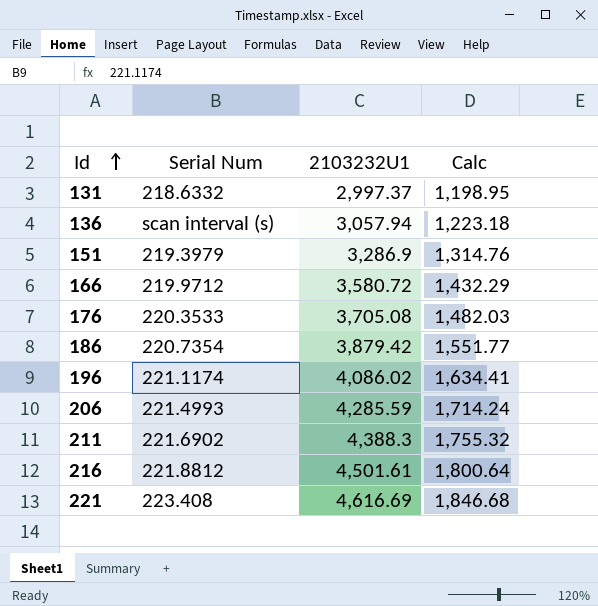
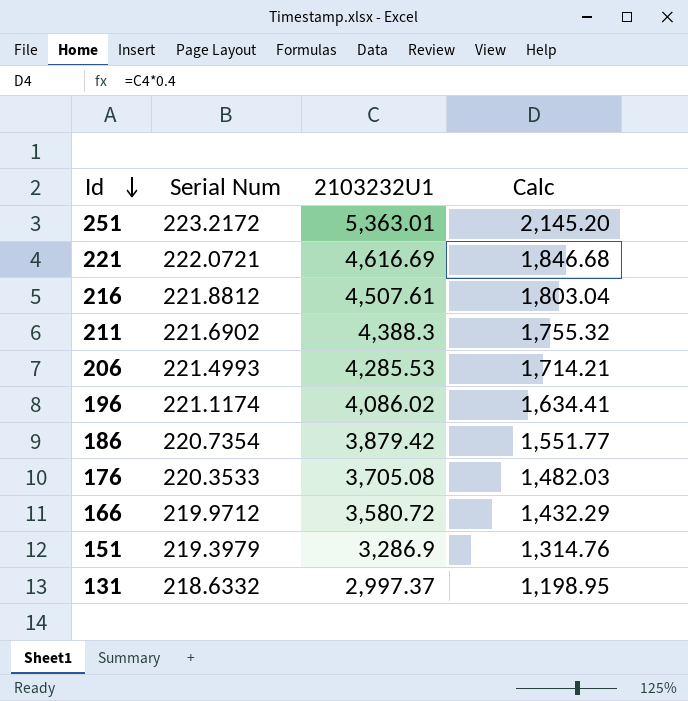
row order: Id ascending -> Id descending
row 136: scan interval (s) | 3,057.94 | 1,223.18 -> none
row 251: none -> 223.2172 | 5,363.01 | 2,145.20
221 | Serial Num: 223.408 -> 222.0721
216 | 2103232U1: 4,501.61 -> 4,507.61
216 | Calc: 1,800.64 -> 1,803.04
206 | 2103232U1: 4,285.59 -> 4,285.53
206 | Calc: 1,714.24 -> 1,714.21

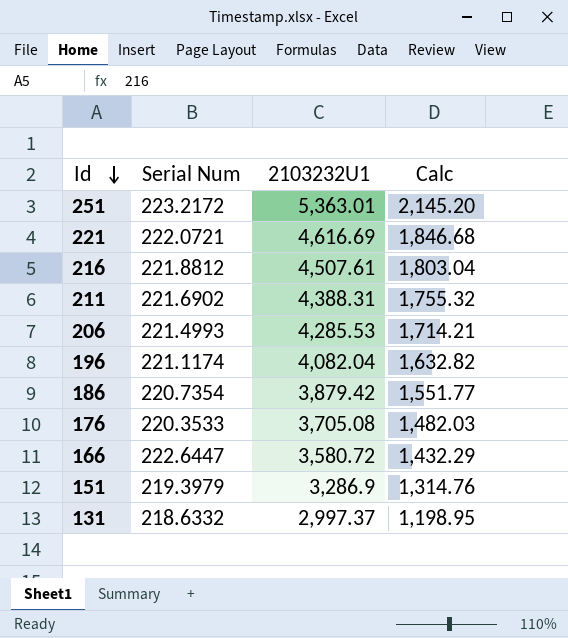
211 | 2103232U1: 4,388.3 -> 4,388.31
196 | 2103232U1: 4,086.02 -> 4,082.04
196 | Calc: 1,634.41 -> 1,632.82
166 | Serial Num: 219.9712 -> 222.6447

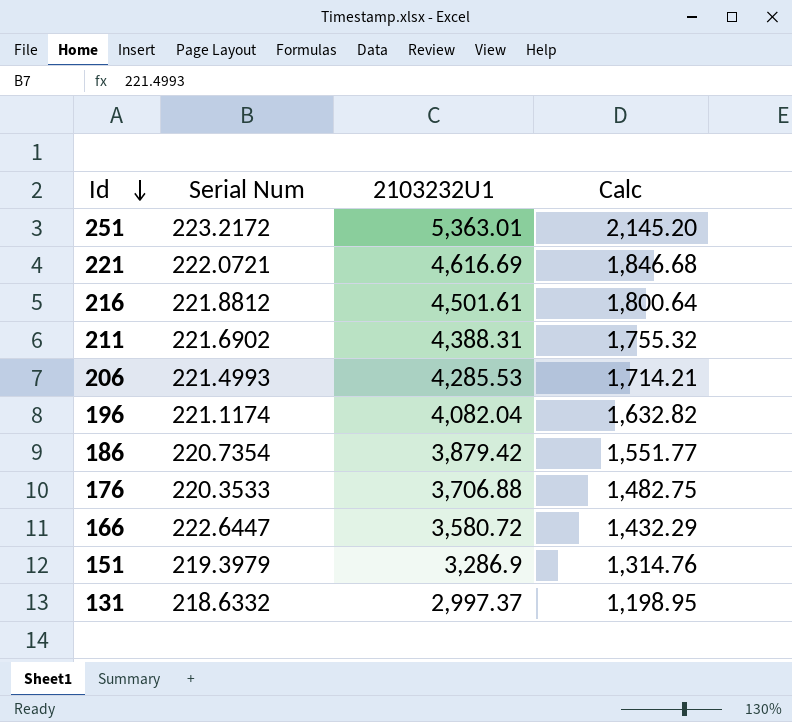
216 | 2103232U1: 4,507.61 -> 4,501.61
216 | Calc: 1,803.04 -> 1,800.64
176 | 2103232U1: 3,705.08 -> 3,706.88
176 | Calc: 1,482.03 -> 1,482.75

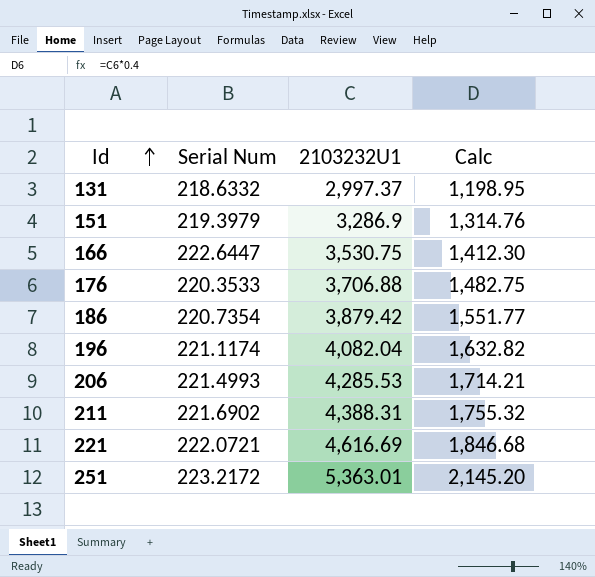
row order: Id descending -> Id ascending
row 216: 221.8812 | 4,501.61 | 1,800.64 -> none
166 | 2103232U1: 3,580.72 -> 3,530.75
166 | Calc: 1,432.29 -> 1,412.30

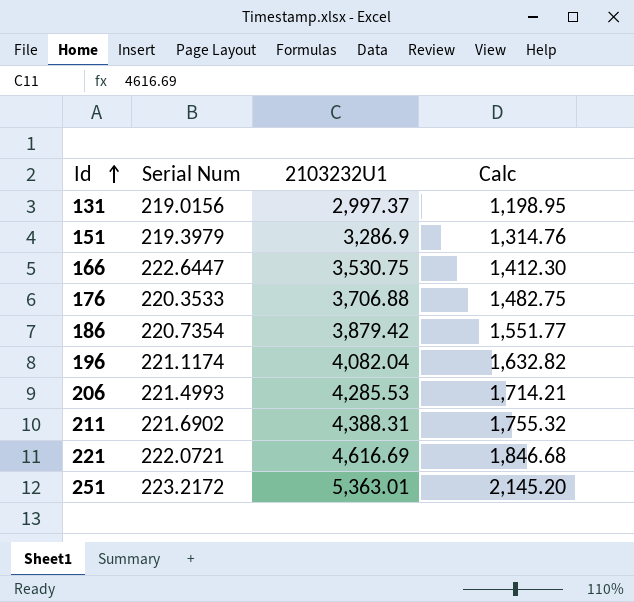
131 | Serial Num: 218.6332 -> 219.0156

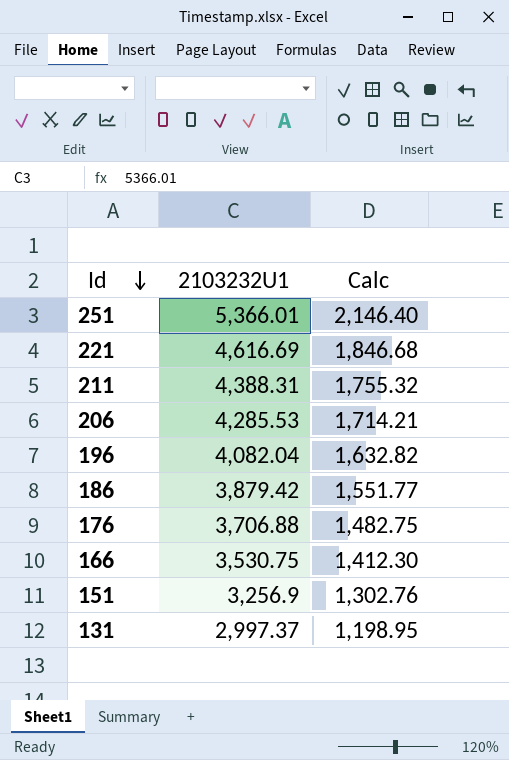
row order: Id ascending -> Id descending
column Serial Num | position: 2 -> none
251 | 2103232U1: 5,363.01 -> 5,366.01
251 | Calc: 2,145.20 -> 2,146.40
151 | 2103232U1: 3,286.9 -> 3,256.9
151 | Calc: 1,314.76 -> 1,302.76

